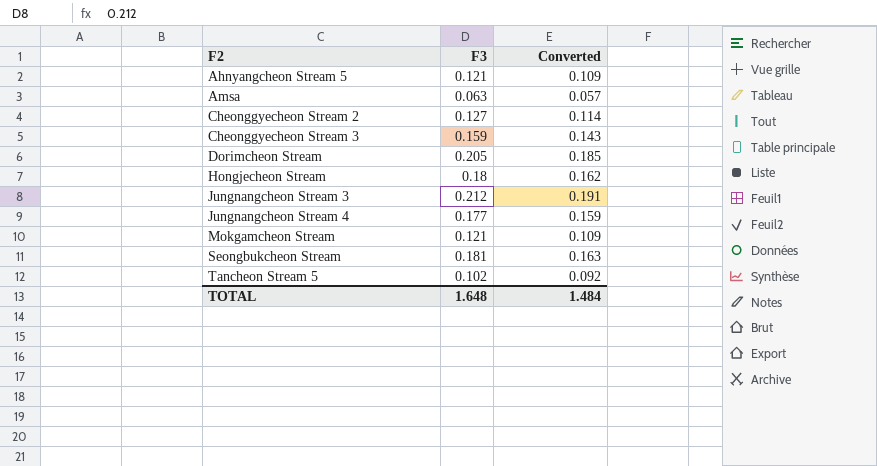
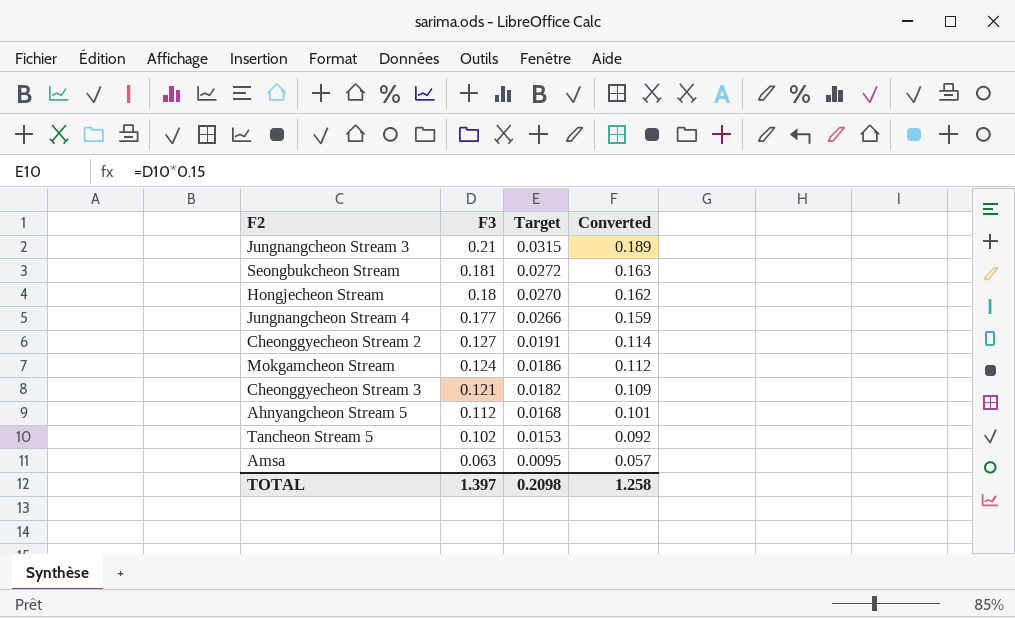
row order: F2 ascending -> F3 descending
column Target | formula: none -> [F3] * 0.15
row Dorimcheon Stream: 0.205 | 0.185 -> none
Jungnangcheon Stream 3 | F3: 0.212 -> 0.21
Jungnangcheon Stream 3 | Converted: 0.191 -> 0.189
Mokgamcheon Stream | F3: 0.121 -> 0.124
Mokgamcheon Stream | Converted: 0.109 -> 0.112
Cheonggyecheon Stream 3 | F3: 0.159 -> 0.121
Cheonggyecheon Stream 3 | Converted: 0.143 -> 0.109
Ahnyangcheon Stream 5 | F3: 0.121 -> 0.112
Ahnyangcheon Stream 5 | Converted: 0.109 -> 0.101
TOTAL | F3: 1.648 -> 1.397
TOTAL | Converted: 1.484 -> 1.258

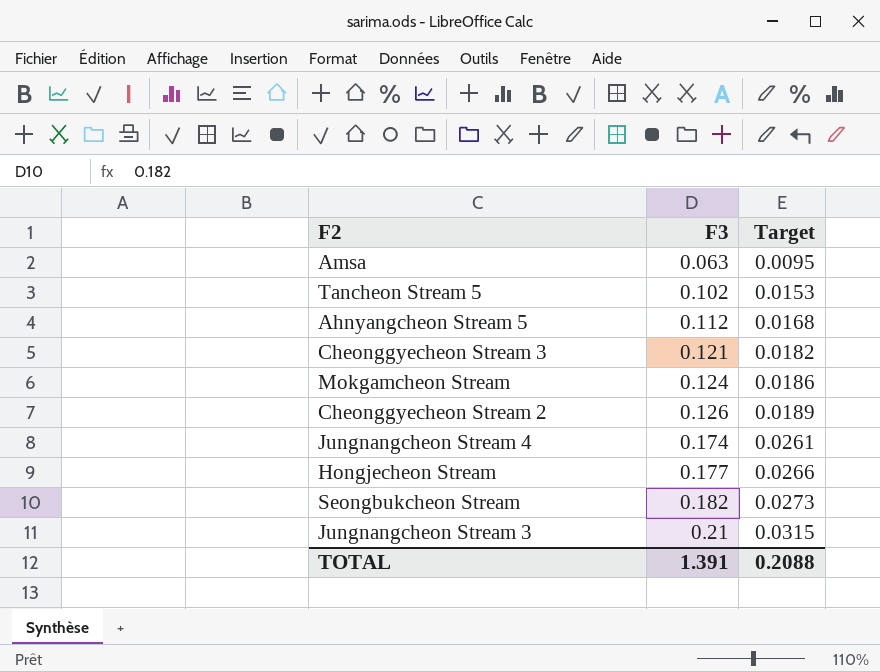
row order: F3 descending -> F3 ascending
column Converted | formula: [F3] * 0.9 -> none
Cheonggyecheon Stream 2 | F3: 0.127 -> 0.126
Cheonggyecheon Stream 2 | Target: 0.0191 -> 0.0189
Jungnangcheon Stream 4 | F3: 0.177 -> 0.174
Jungnangcheon Stream 4 | Target: 0.0266 -> 0.0261
Hongjecheon Stream | F3: 0.18 -> 0.177
Hongjecheon Stream | Target: 0.0270 -> 0.0266
Seongbukcheon Stream | F3: 0.181 -> 0.182
Seongbukcheon Stream | Target: 0.0272 -> 0.0273
TOTAL | F3: 1.397 -> 1.391
TOTAL | Target: 0.2098 -> 0.2088

